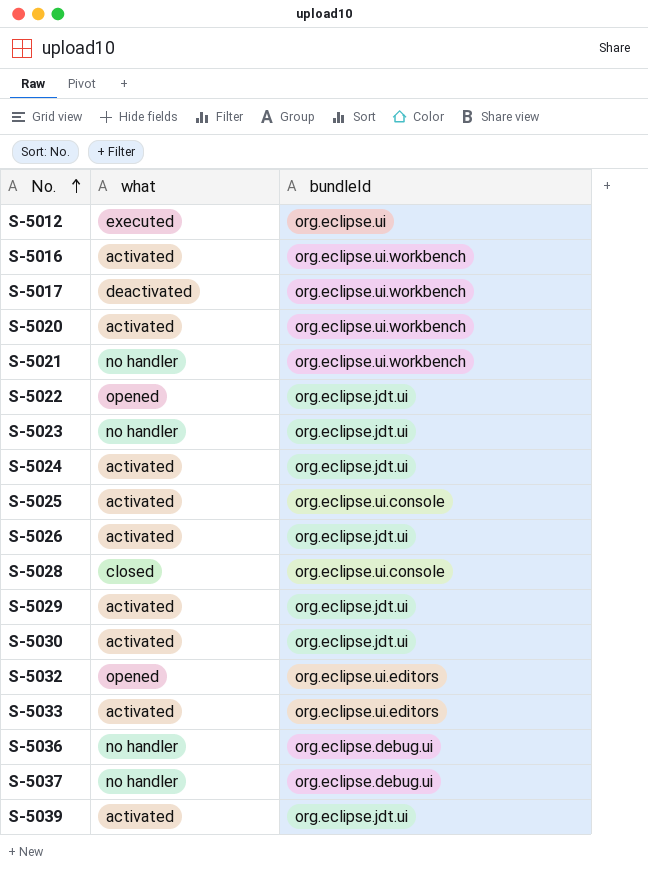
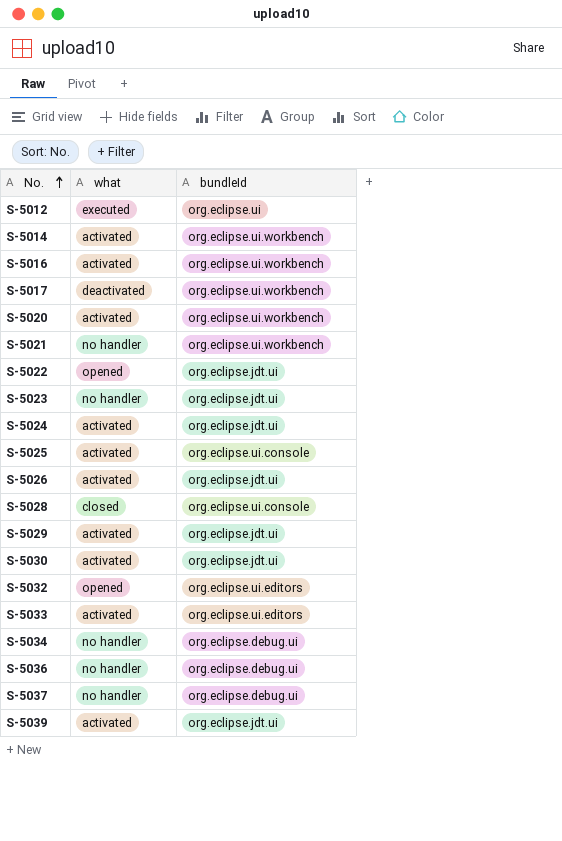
row S-5014: none -> activated | org.eclipse.ui.workbench
row S-5034: none -> no handler | org.eclipse.debug.ui

